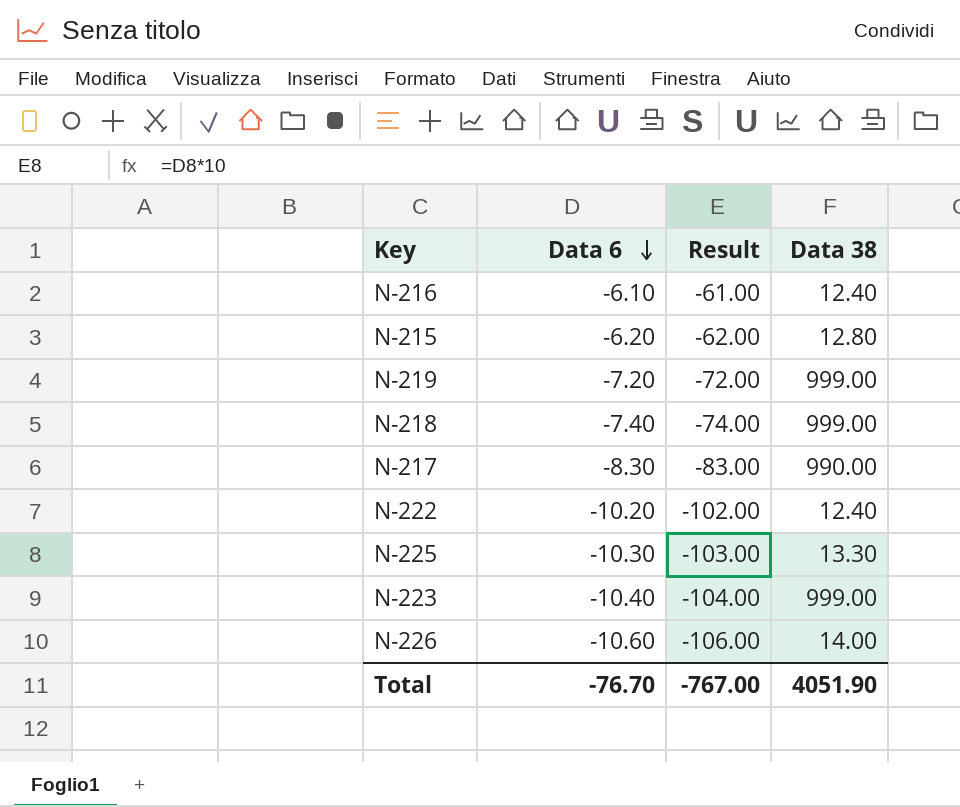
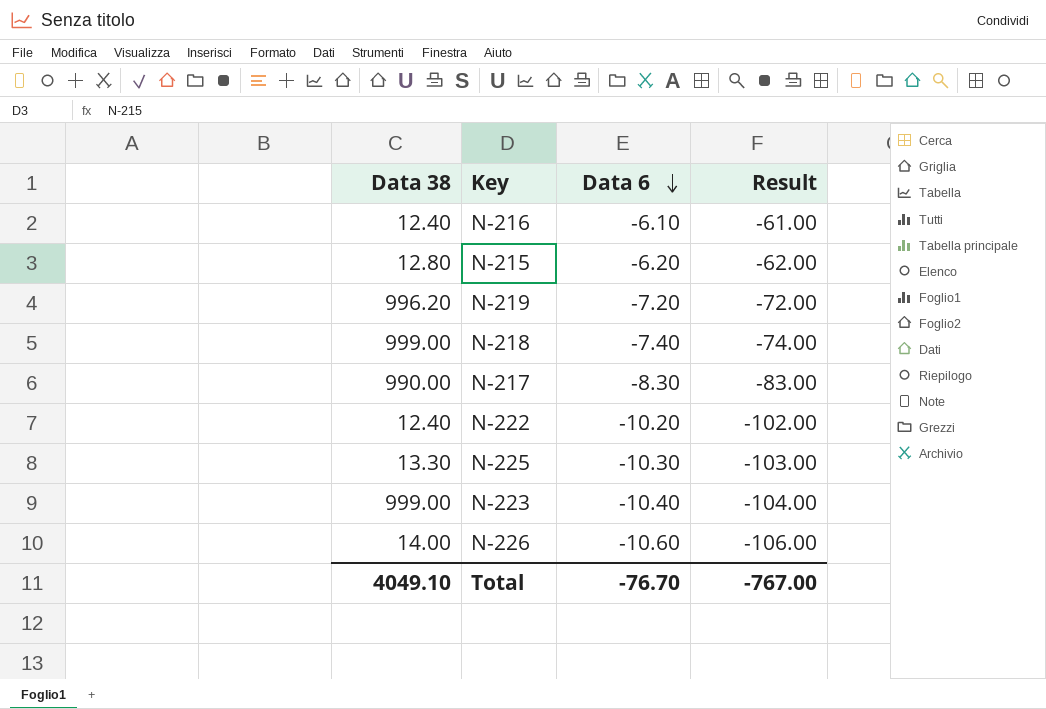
column Data 38 | position: 4 -> 1
N-219 | Data 38: 999.00 -> 996.20
Total | Data 38: 4051.90 -> 4049.10

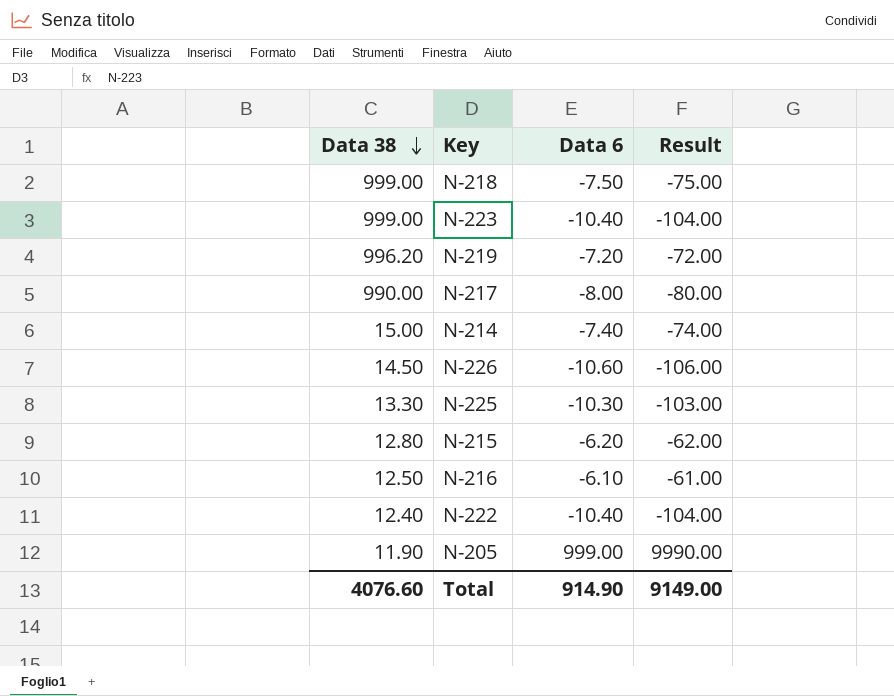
row order: Data 6 descending -> Data 38 descending
N-218 | Data 6: -7.40 -> -7.50
N-218 | Result: -74.00 -> -75.00
N-217 | Data 6: -8.30 -> -8.00
N-217 | Result: -83.00 -> -80.00
row N-214: none -> 15.00 | -7.40 | -74.00
N-226 | Data 38: 14.00 -> 14.50
N-216 | Data 38: 12.40 -> 12.50
N-222 | Data 6: -10.20 -> -10.40
N-222 | Result: -102.00 -> -104.00
row N-205: none -> 11.90 | 999.00 | 9990.00
Total | Data 38: 4049.10 -> 4076.60
Total | Data 6: -76.70 -> 914.90
Total | Result: -767.00 -> 9149.00

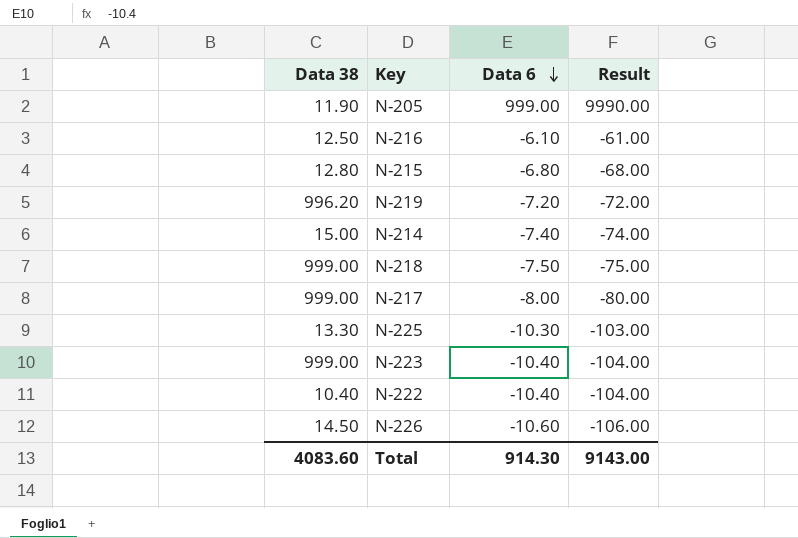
row order: Data 38 descending -> Data 6 descending
N-215 | Data 6: -6.20 -> -6.80
N-215 | Result: -62.00 -> -68.00
N-217 | Data 38: 990.00 -> 999.00
N-222 | Data 38: 12.40 -> 10.40
Total | Data 38: 4076.60 -> 4083.60
Total | Data 6: 914.90 -> 914.30
Total | Result: 9149.00 -> 9143.00

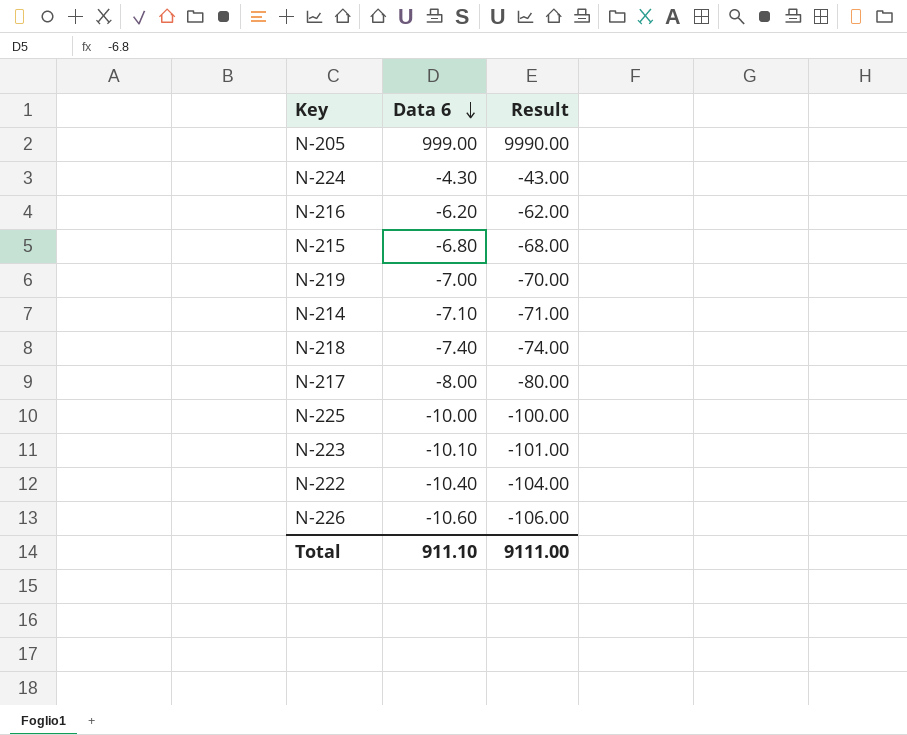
column Data 38 | position: 1 -> none
row N-224: none -> -4.30 | -43.00
N-216 | Data 6: -6.10 -> -6.20
N-216 | Result: -61.00 -> -62.00
N-219 | Data 6: -7.20 -> -7.00
N-219 | Result: -72.00 -> -70.00
N-214 | Data 6: -7.40 -> -7.10
N-214 | Result: -74.00 -> -71.00
N-218 | Data 6: -7.50 -> -7.40
N-218 | Result: -75.00 -> -74.00
N-225 | Data 6: -10.30 -> -10.00
N-225 | Result: -103.00 -> -100.00
N-223 | Data 6: -10.40 -> -10.10
N-223 | Result: -104.00 -> -101.00
Total | Data 6: 914.30 -> 911.10
Total | Result: 9143.00 -> 9111.00

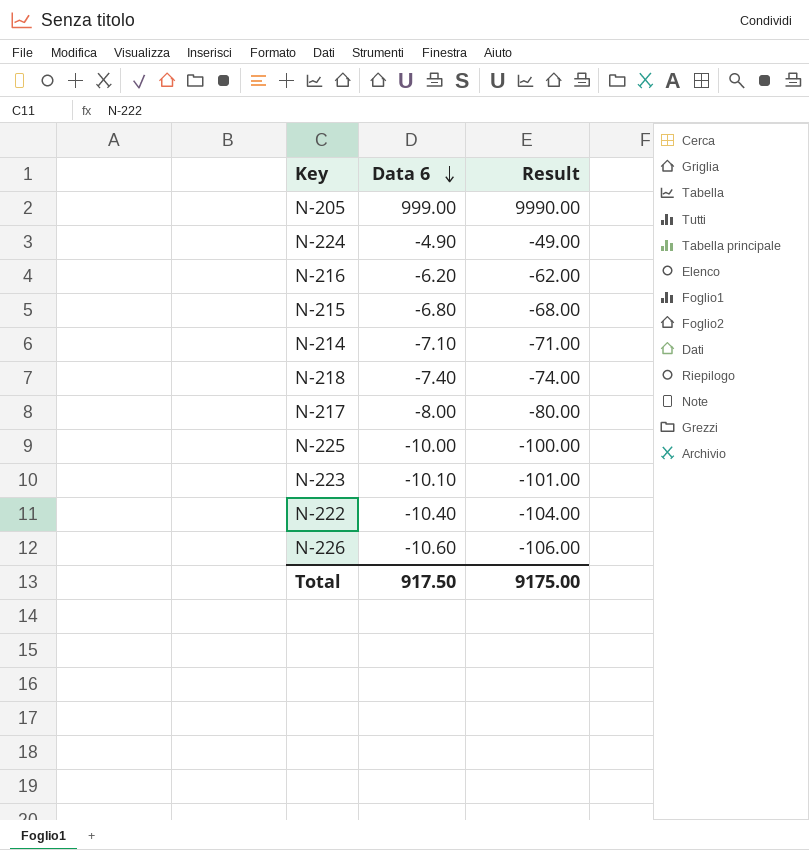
row N-219: -7.00 | -70.00 -> none
N-224 | Data 6: -4.30 -> -4.90
N-224 | Result: -43.00 -> -49.00
Total | Data 6: 911.10 -> 917.50
Total | Result: 9111.00 -> 9175.00

